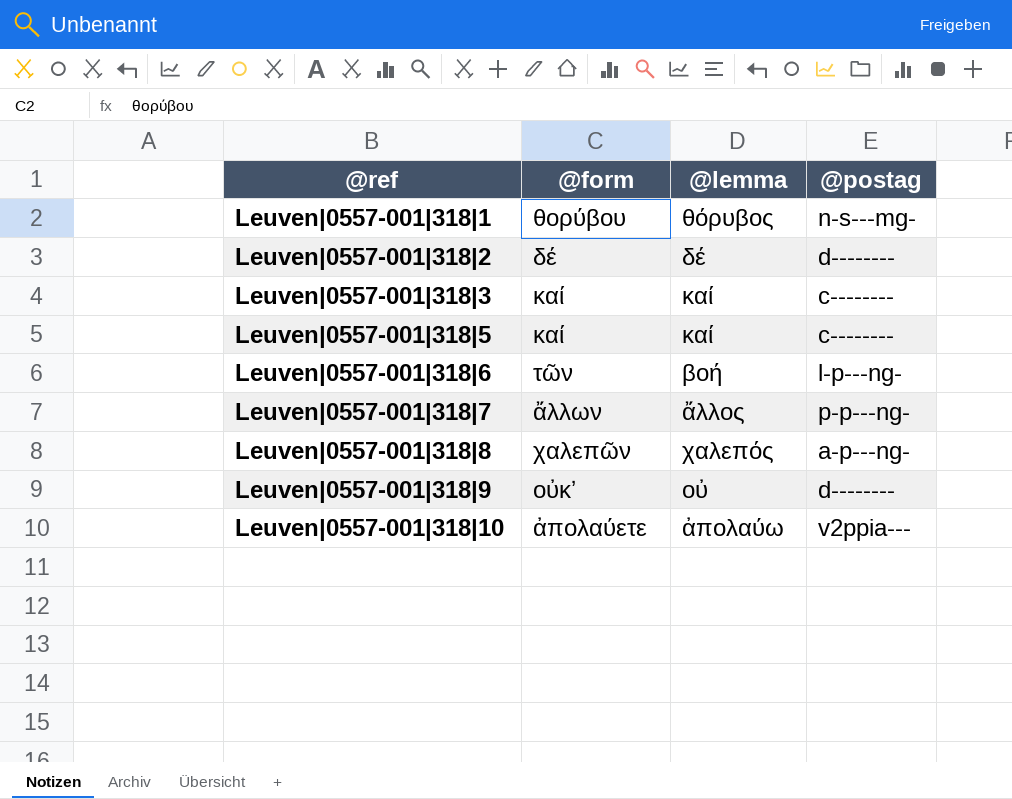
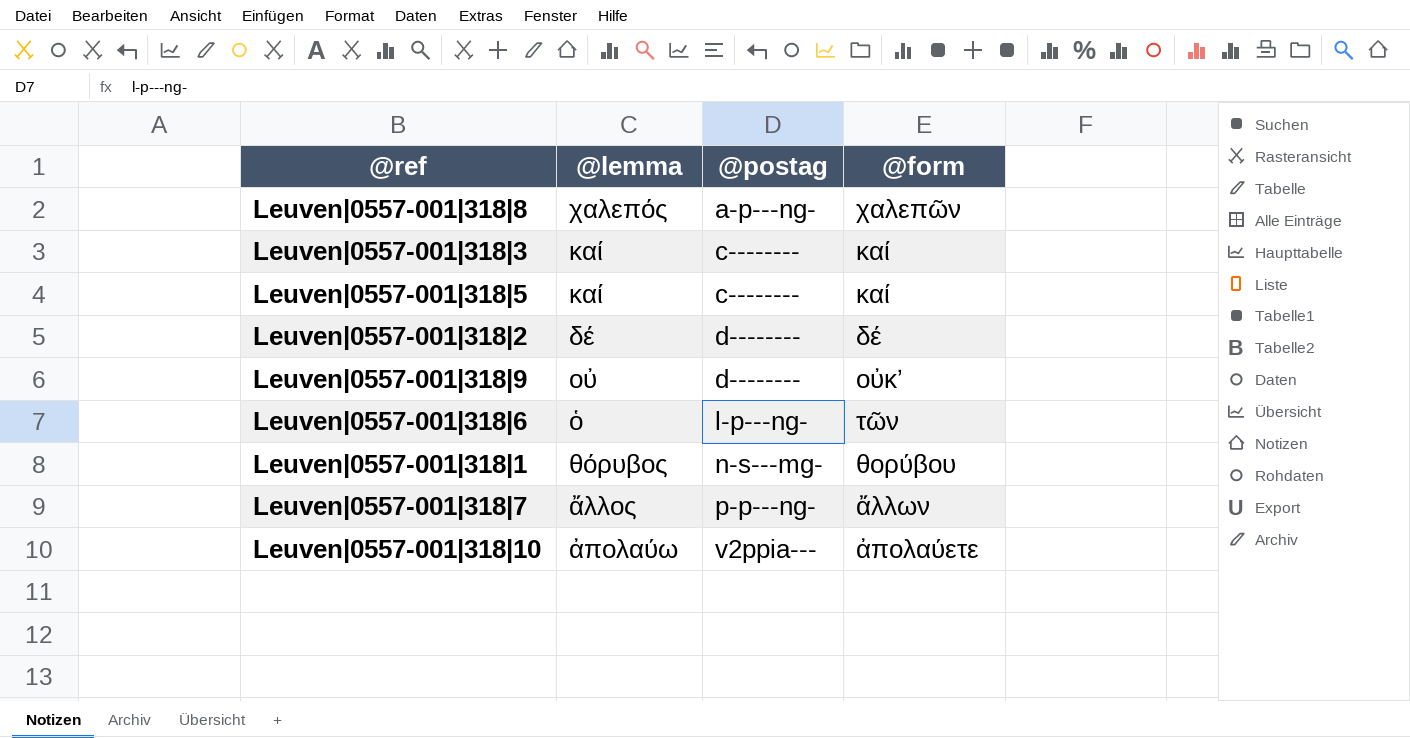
row order: @ref ascending -> @postag ascending
column @form | position: 2 -> 4
Leuven|0557-001|318|6 | @lemma: βοή -> ὁ

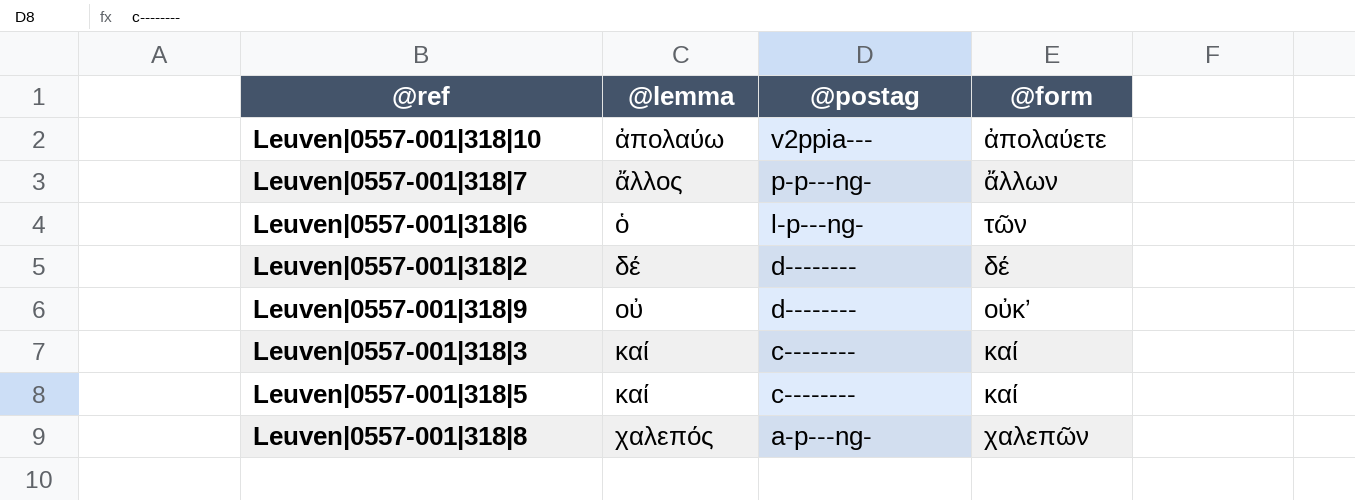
row order: @postag ascending -> @postag descending
row Leuven|0557-001|318|1: θόρυβος | n-s---mg- | θορύβου -> none

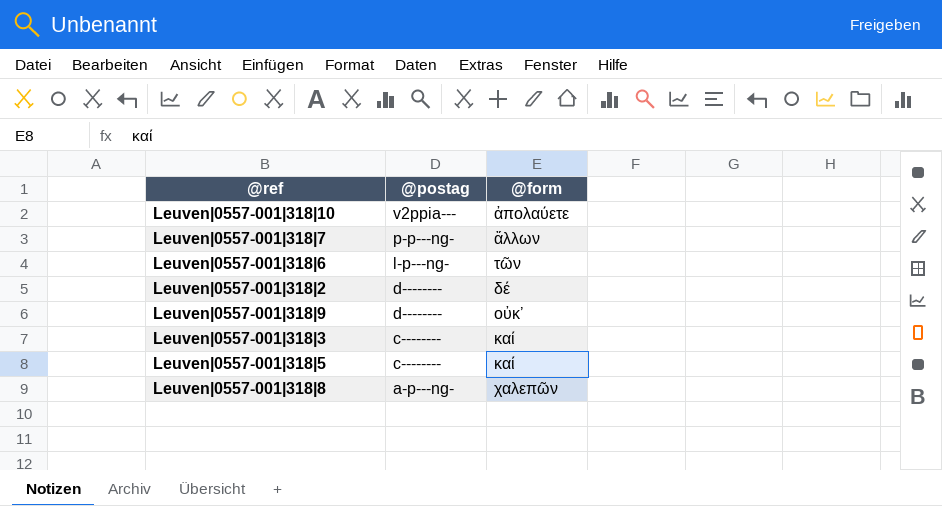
column @lemma | position: 2 -> none

